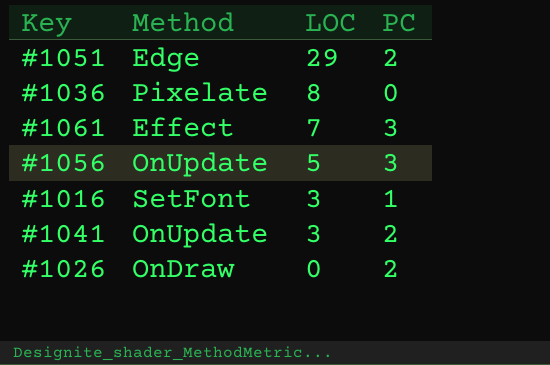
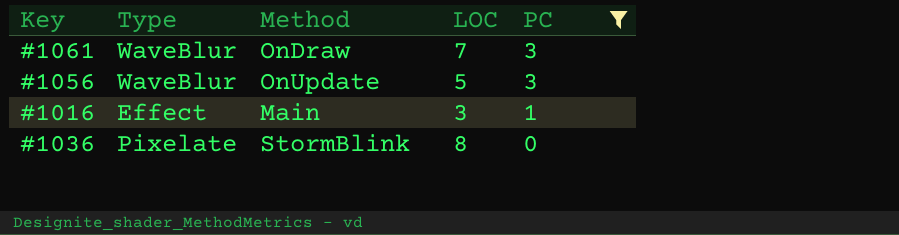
filter: none -> PC != 2
row order: LOC descending -> PC descending
column Type | position: none -> 2
#1061 | Method: Effect -> OnDraw
#1016 | Method: SetFont -> Main
#1036 | Method: Pixelate -> StormBlink

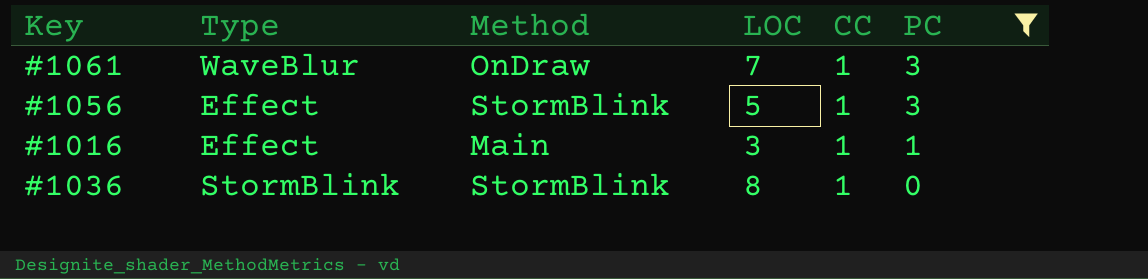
column CC | position: none -> 5
#1056 | Type: WaveBlur -> Effect
#1056 | Method: OnUpdate -> StormBlink
#1036 | Type: Pixelate -> StormBlink

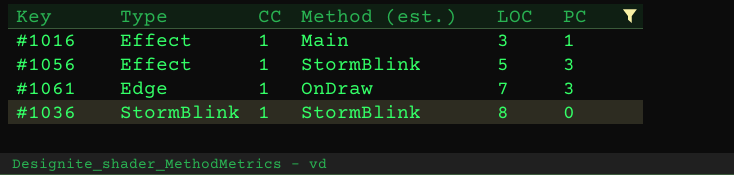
row order: PC descending -> LOC ascending
column CC | position: 5 -> 3
column name: Method -> Method (est.)
#1061 | Type: WaveBlur -> Edge

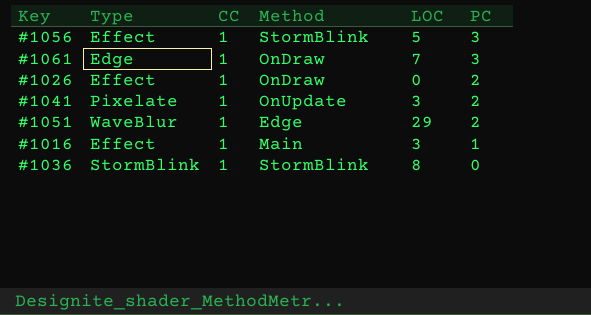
filter: PC != 2 -> none
row order: LOC ascending -> PC descending
column name: Method (est.) -> Method

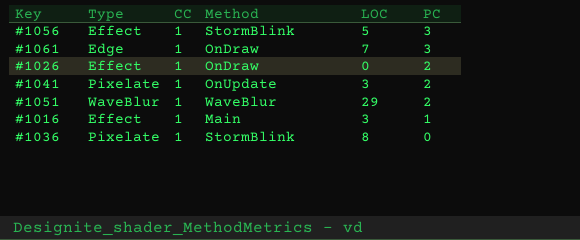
#1051 | Method: Edge -> WaveBlur
#1036 | Type: StormBlink -> Pixelate

